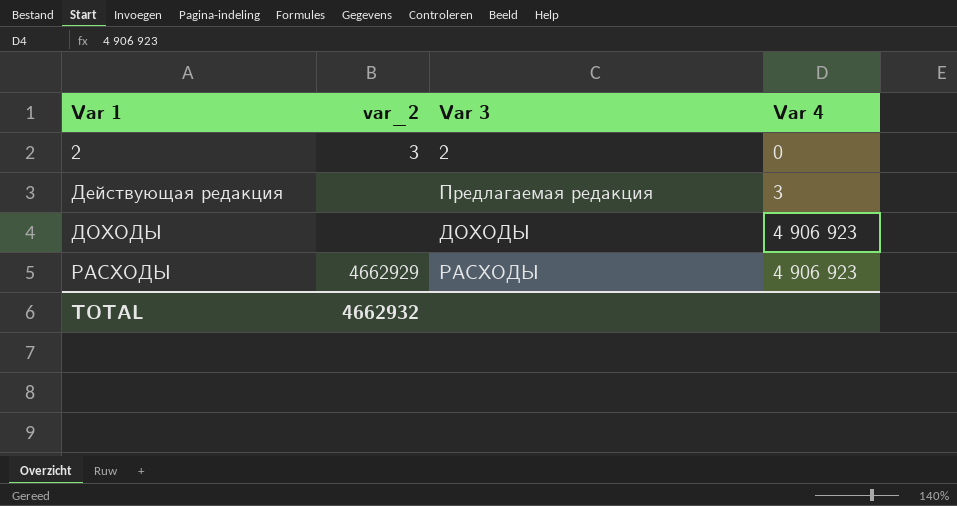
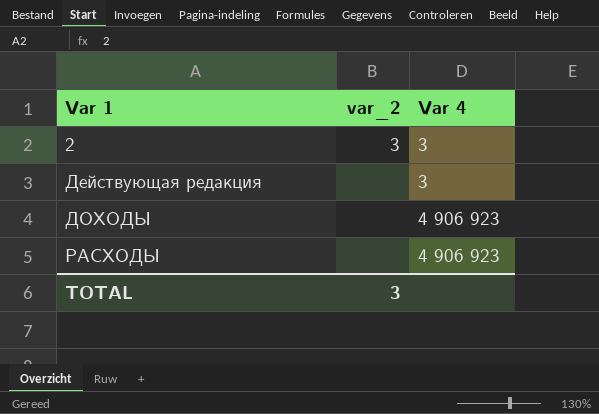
column Var 3 | position: 3 -> none
2 | Var 4: 0 -> 3
РАСХОДЫ | var_2: 4662929 -> none
TOTAL | var_2: 4662932 -> 3

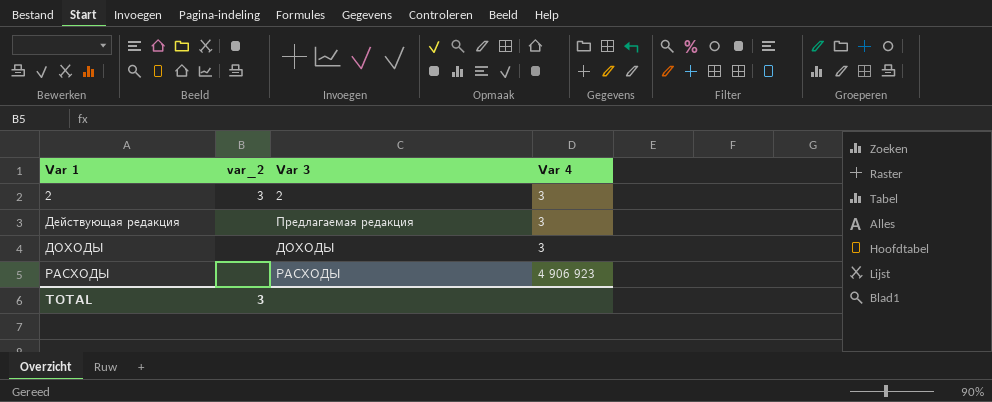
column Var 3 | position: none -> 3
ДОХОДЫ | Var 4: 4 906 923 -> 3

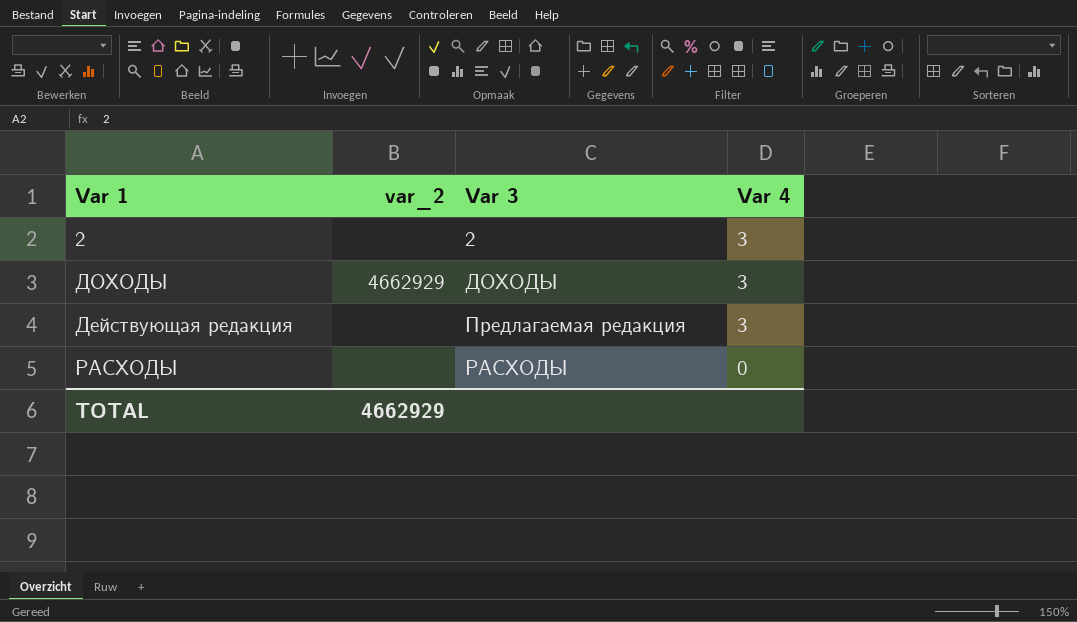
row order: Var 1 ascending -> Var 3 ascending
2 | var_2: 3 -> none
ДОХОДЫ | var_2: none -> 4662929
РАСХОДЫ | Var 4: 4 906 923 -> 0
TOTAL | var_2: 3 -> 4662929

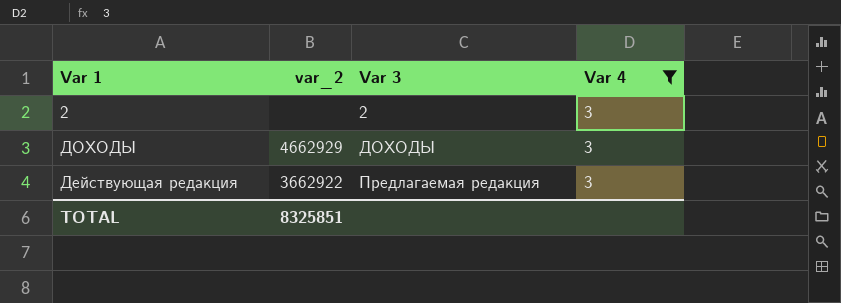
filter: none -> Var 4 = 3
Действующая редакция | var_2: none -> 3662922
TOTAL | var_2: 4662929 -> 8325851

